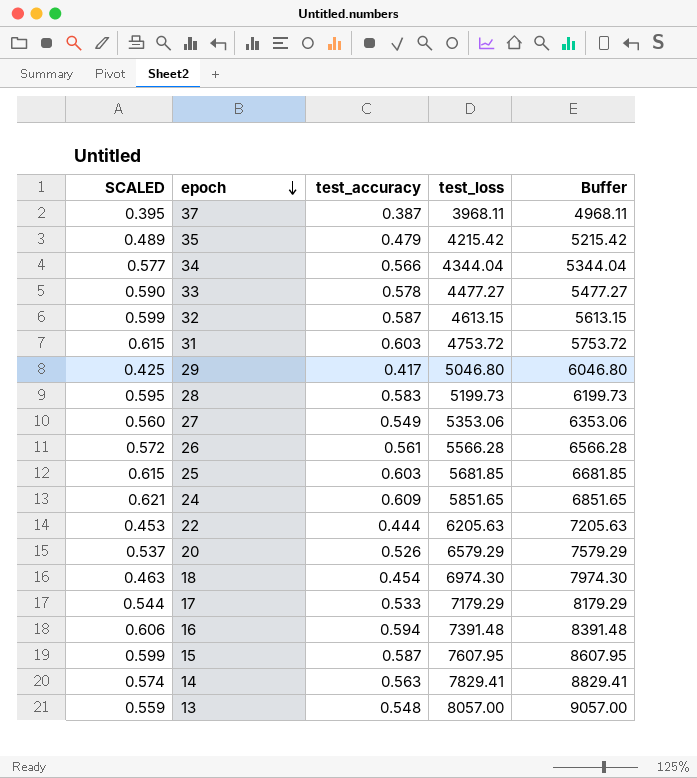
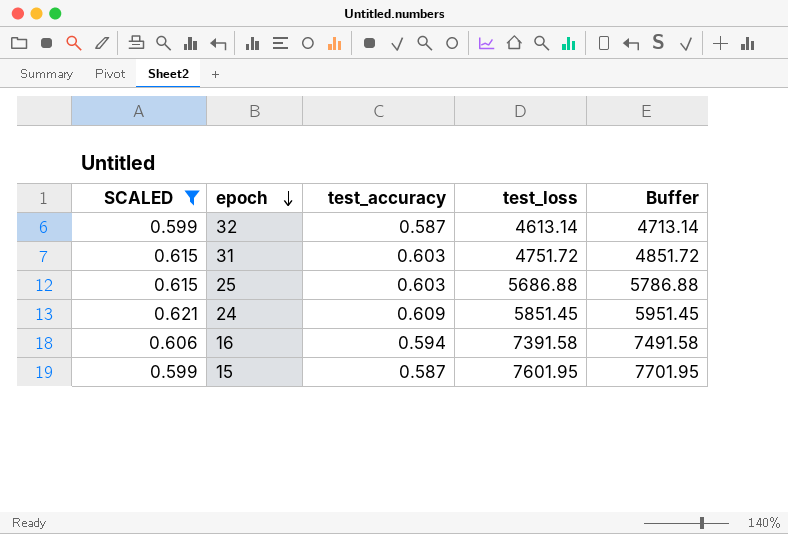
filter: none -> SCALED >= 0.599
column Buffer | formula: [test_loss] + 1000 -> [test_loss] + 100
32 | test_loss: 4613.15 -> 4613.14
31 | test_loss: 4753.72 -> 4751.72
25 | test_loss: 5681.85 -> 5686.88
24 | test_loss: 5851.65 -> 5851.45
16 | test_loss: 7391.48 -> 7391.58
15 | test_loss: 7607.95 -> 7601.95

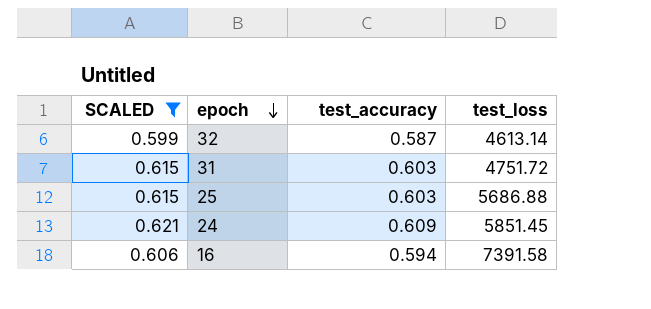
column Buffer | formula: [test_loss] + 100 -> none
row 15: 0.599 | 0.587 | 7601.95 | 7701.95 -> none

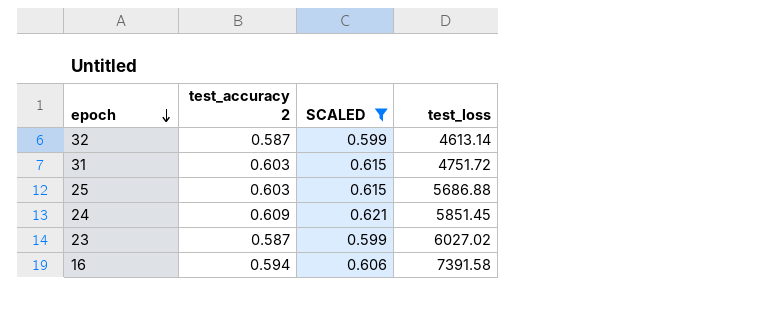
column name: test_accuracy -> test_accuracy 2
column SCALED | position: 1 -> 3
row 23: none -> 0.587 | 0.599 | 6027.02

